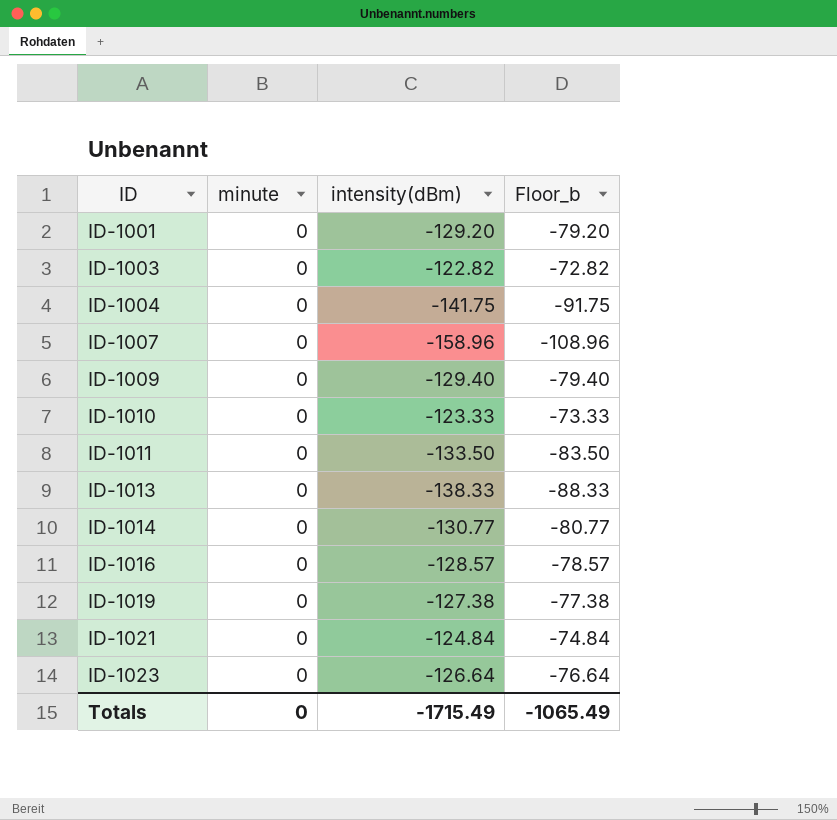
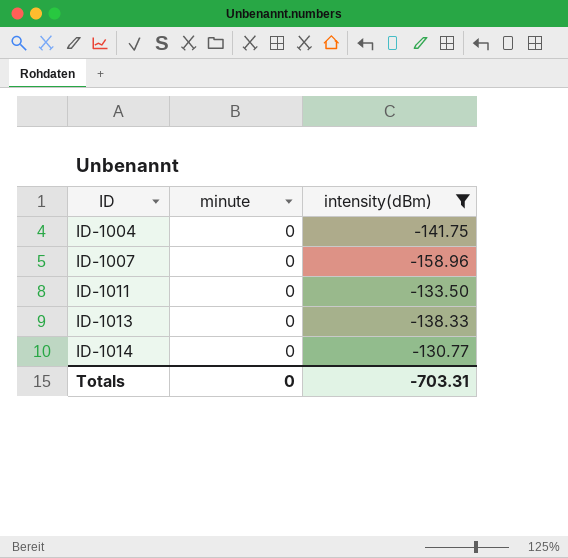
filter: none -> intensity(dBm) <= -130.77
column Floor_b | formula: [intensity(dBm)] + 50 -> none
Totals | intensity(dBm): -1715.49 -> -703.31

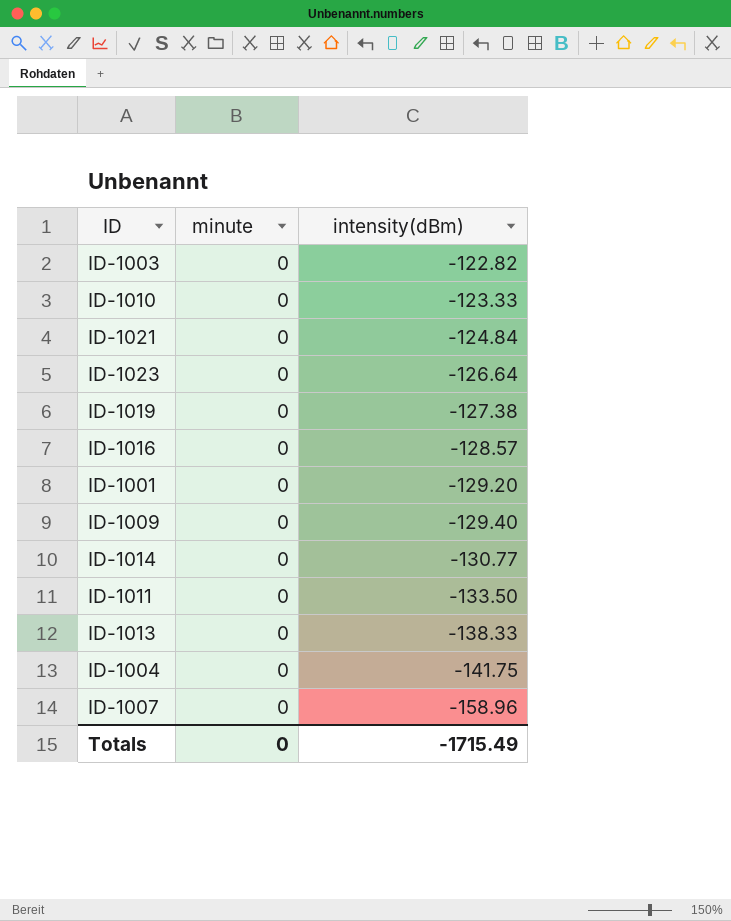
filter: intensity(dBm) <= -130.77 -> none
row order: ID ascending -> intensity(dBm) descending
Totals | intensity(dBm): -703.31 -> -1715.49

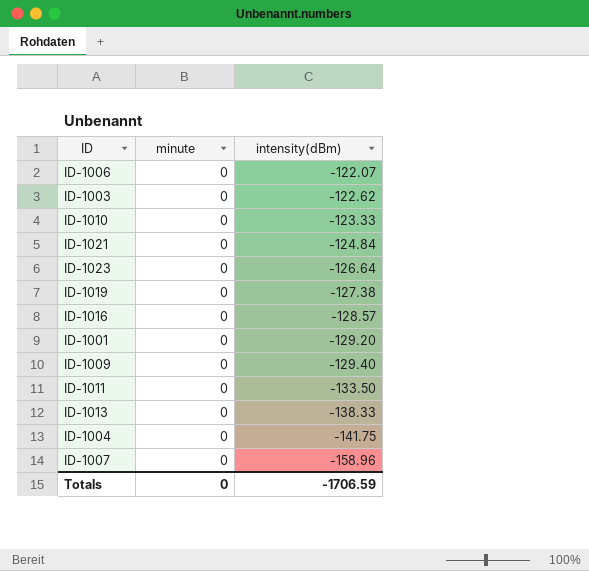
row ID-1014: 0 | -130.77 -> none
row ID-1006: none -> 0 | -122.07
ID-1003 | intensity(dBm): -122.82 -> -122.62
Totals | intensity(dBm): -1715.49 -> -1706.59

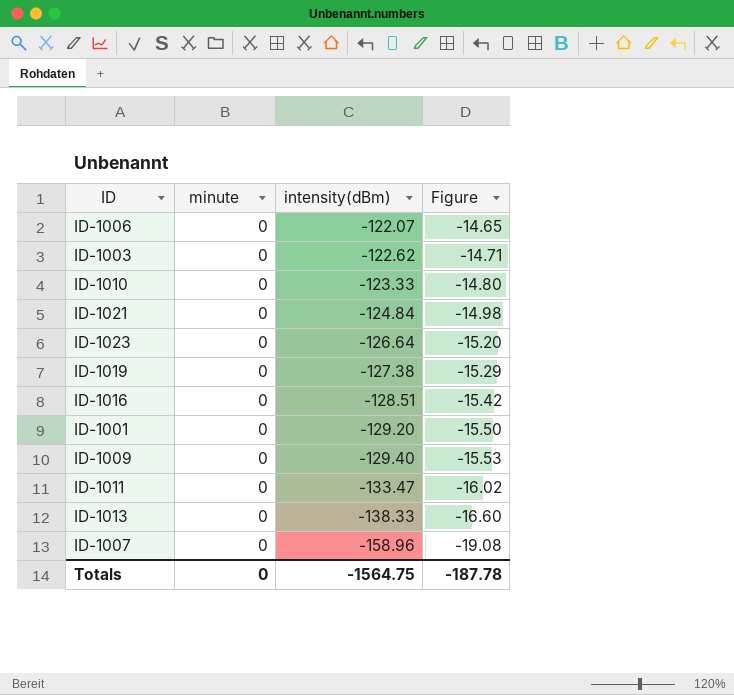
column Figure | formula: none -> [intensity(dBm)] * 0.12
row ID-1004: 0 | -141.75 -> none
ID-1016 | intensity(dBm): -128.57 -> -128.51
ID-1011 | intensity(dBm): -133.50 -> -133.47
Totals | intensity(dBm): -1706.59 -> -1564.75

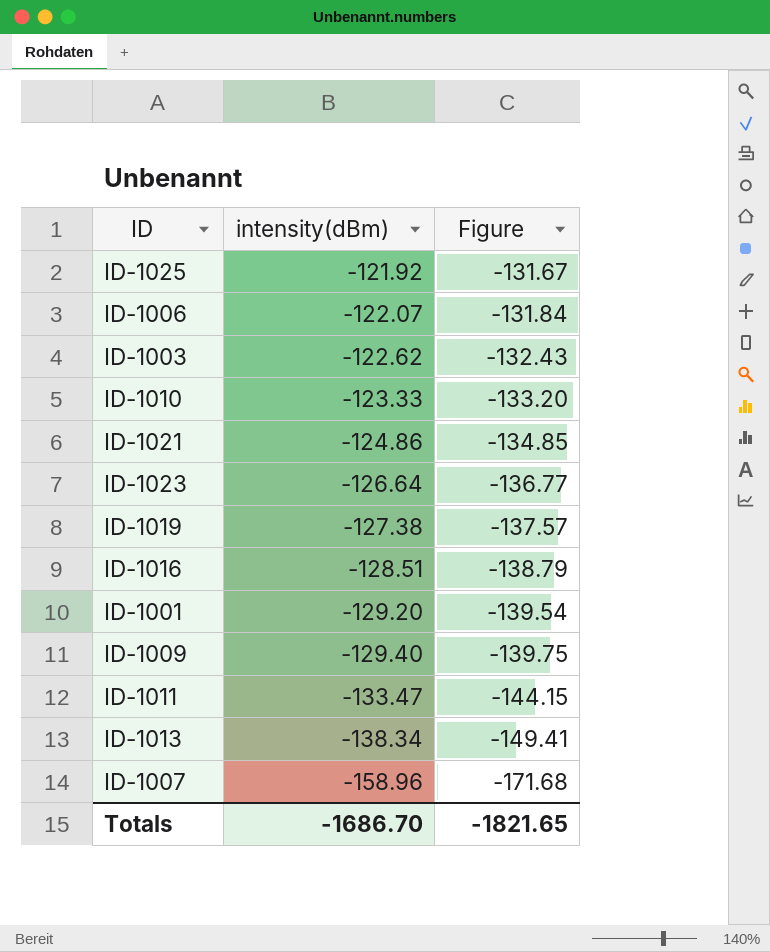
column minute | position: 2 -> none
column Figure | formula: [intensity(dBm)] * 0.12 -> [intensity(dBm)] * 1.08
row ID-1025: none -> -121.92 | -131.67
ID-1021 | intensity(dBm): -124.84 -> -124.86
ID-1013 | intensity(dBm): -138.33 -> -138.34
Totals | intensity(dBm): -1564.75 -> -1686.70
Totals | Figure: -187.78 -> -1821.65

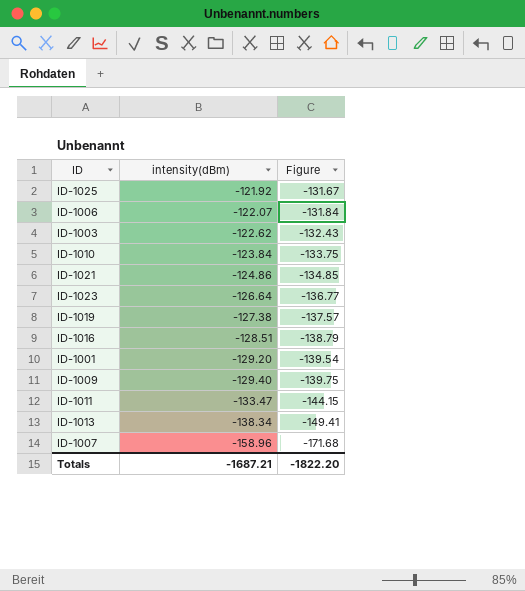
ID-1010 | intensity(dBm): -123.33 -> -123.84
ID-1010 | Figure: -133.20 -> -133.75
Totals | intensity(dBm): -1686.70 -> -1687.21
Totals | Figure: -1821.65 -> -1822.20

